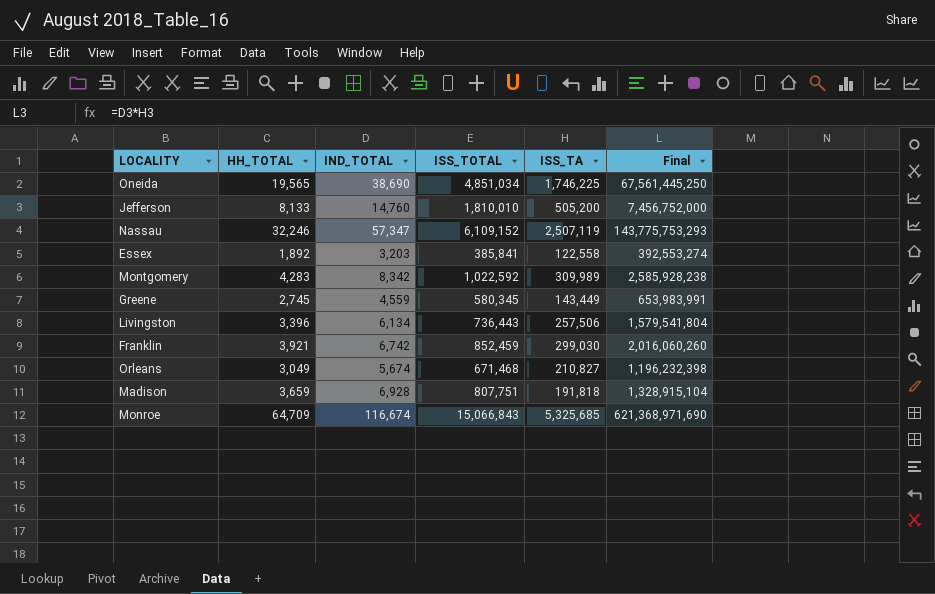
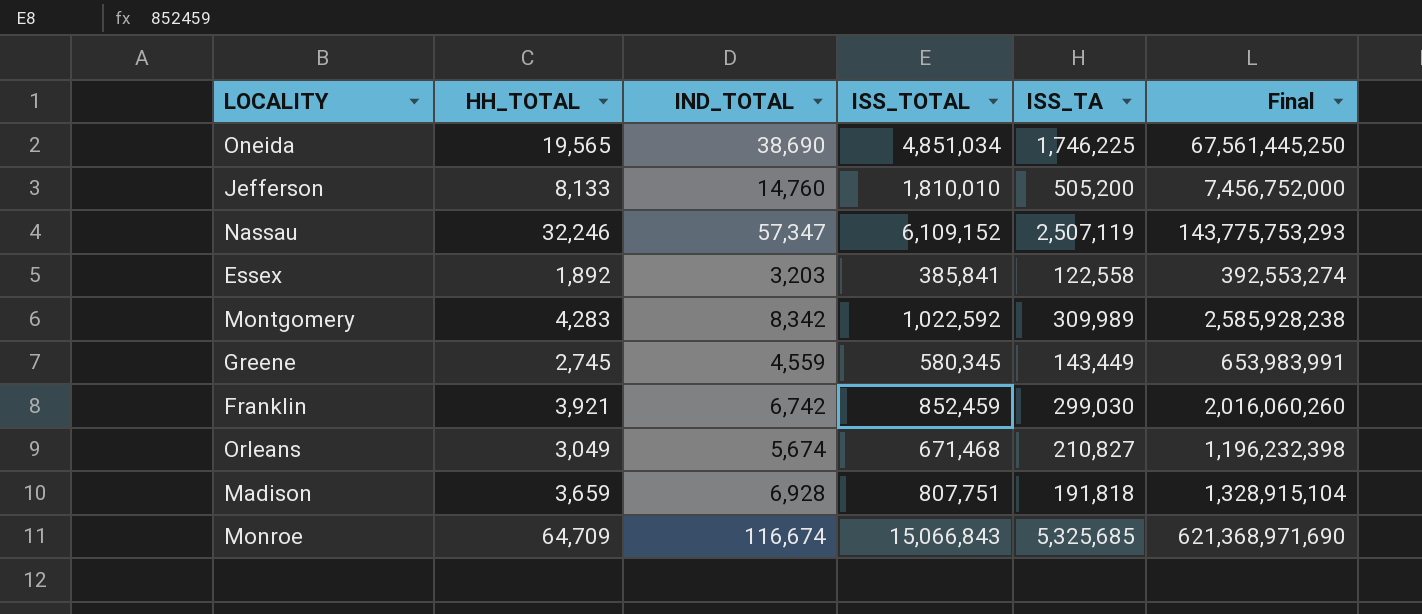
row Livingston: 3,396 | 6,134 | 736,443 | 257,506 | 1,579,541,804 -> none

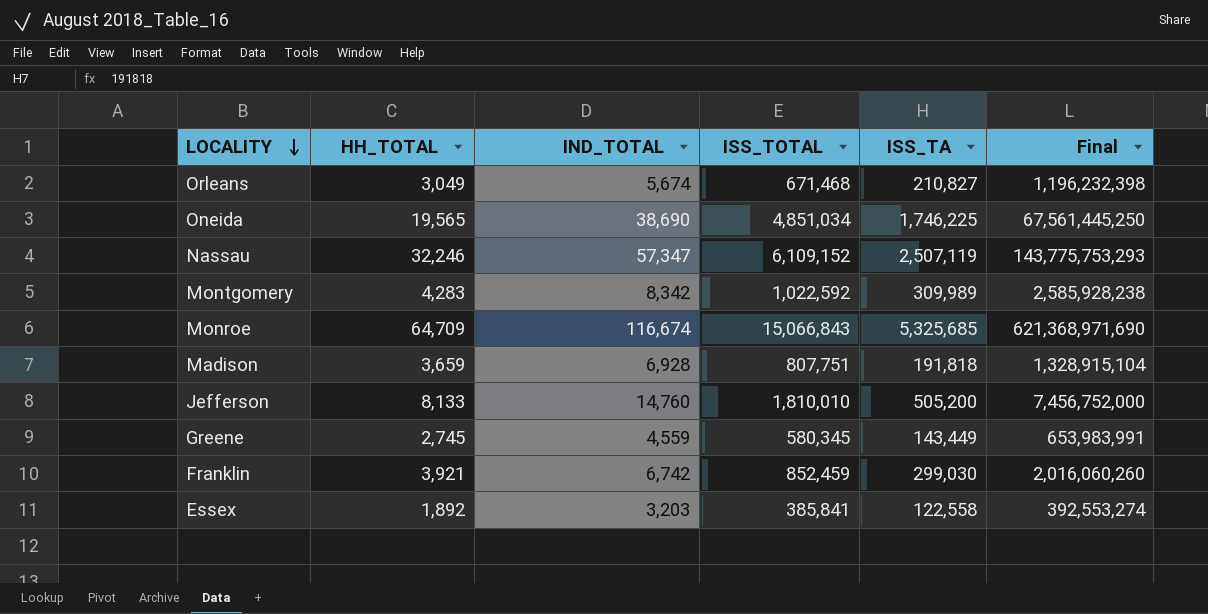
row order: none -> LOCALITY descending

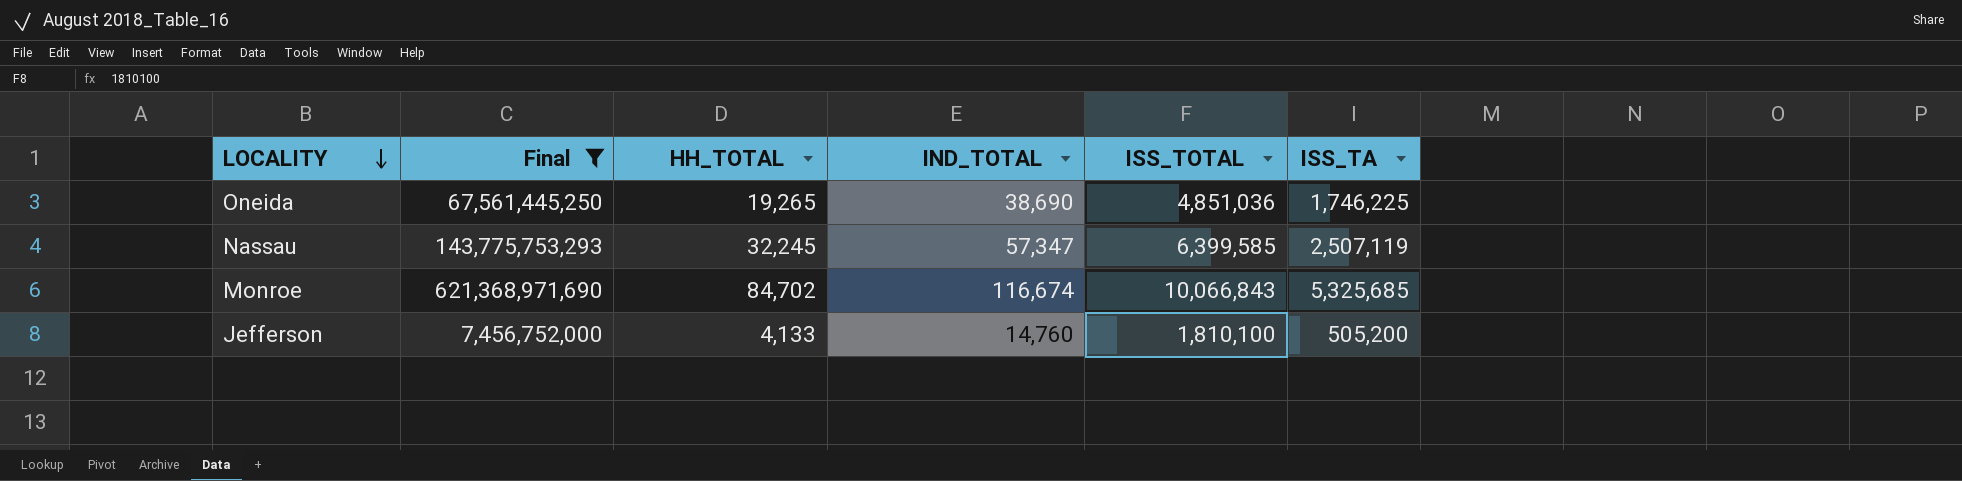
filter: none -> Final >= 7,456,752,000
column Final | position: 6 -> 2
Oneida | HH_TOTAL: 19,565 -> 19,265
Oneida | ISS_TOTAL: 4,851,034 -> 4,851,036
Nassau | HH_TOTAL: 32,246 -> 32,245
Nassau | ISS_TOTAL: 6,109,152 -> 6,399,585
Monroe | HH_TOTAL: 64,709 -> 84,702
Monroe | ISS_TOTAL: 15,066,843 -> 10,066,843
Jefferson | HH_TOTAL: 8,133 -> 4,133
Jefferson | ISS_TOTAL: 1,810,010 -> 1,810,100

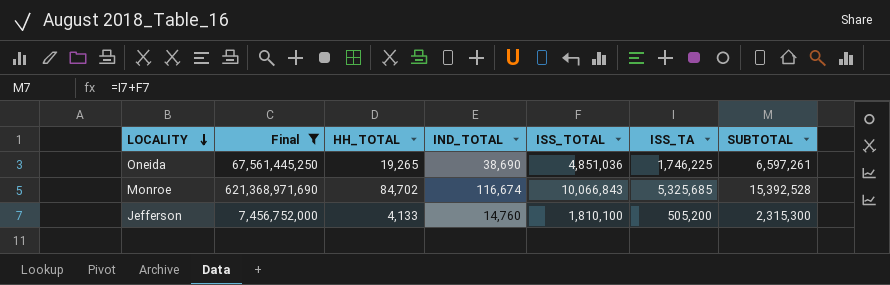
column SUBTOTAL | formula: none -> [ISS_TOTAL] + [ISS_TA]
row Nassau: 143,775,753,293 | 32,245 | 57,347 | 6,399,585 | 2,507,119 -> none

